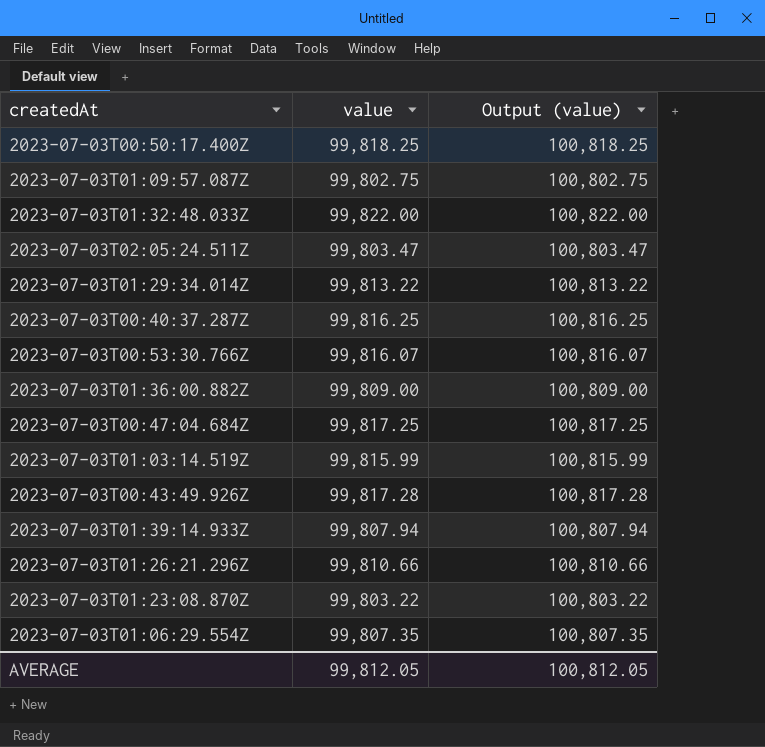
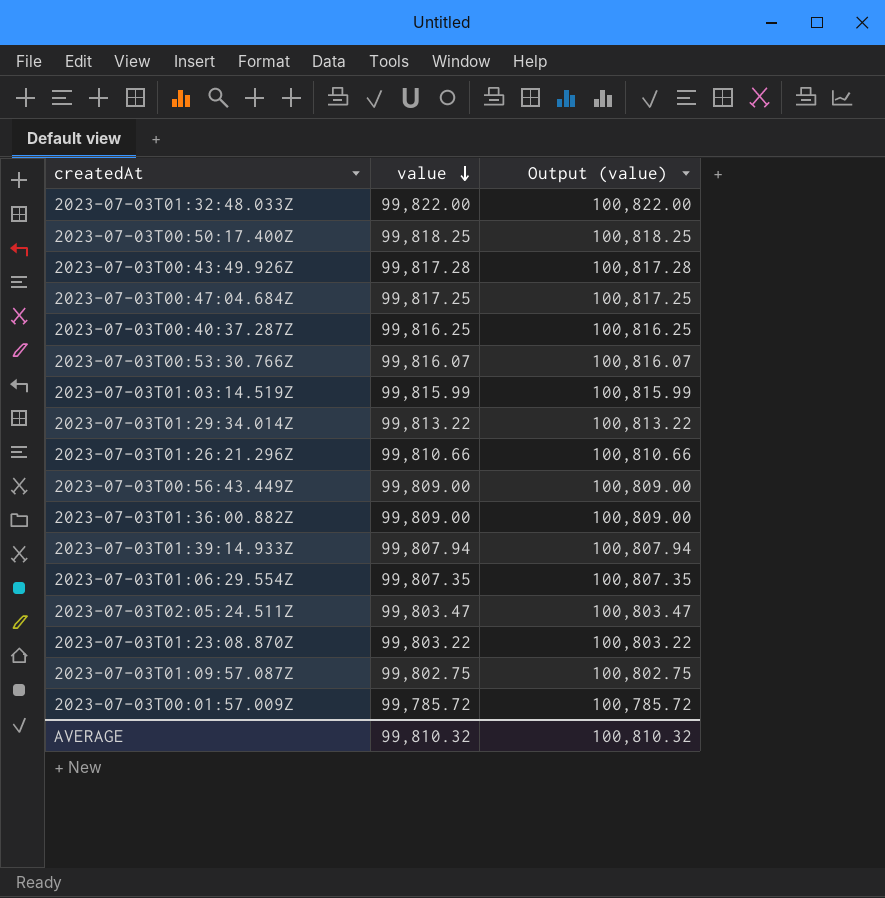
row order: none -> value descending
row 2023-07-03T00:56:43.449Z: none -> 99,809.00 | 100,809.00
row 2023-07-03T00:01:57.009Z: none -> 99,785.72 | 100,785.72
AVERAGE | value: 99,812.05 -> 99,810.32
AVERAGE | Output (value): 100,812.05 -> 100,810.32

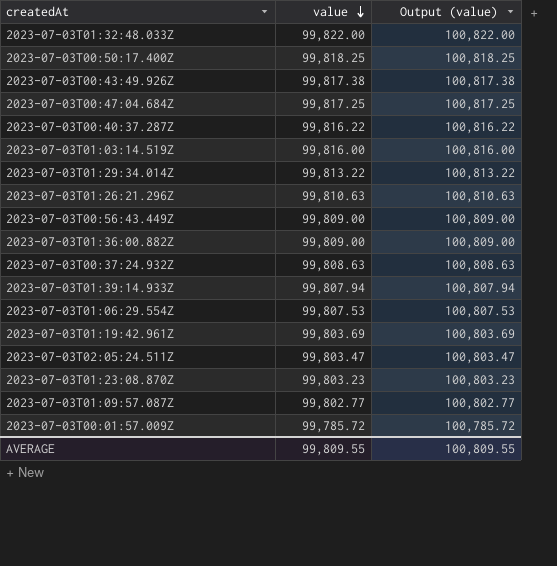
row 2023-07-03T00:53:30.766Z: 99,816.07 | 100,816.07 -> none
2023-07-03T00:43:49.926Z | value: 99,817.28 -> 99,817.38
2023-07-03T00:43:49.926Z | Output (value): 100,817.28 -> 100,817.38
2023-07-03T00:40:37.287Z | value: 99,816.25 -> 99,816.22
2023-07-03T00:40:37.287Z | Output (value): 100,816.25 -> 100,816.22
2023-07-03T01:03:14.519Z | value: 99,815.99 -> 99,816.00
2023-07-03T01:03:14.519Z | Output (value): 100,815.99 -> 100,816.00
2023-07-03T01:26:21.296Z | value: 99,810.66 -> 99,810.63
2023-07-03T01:26:21.296Z | Output (value): 100,810.66 -> 100,810.63
row 2023-07-03T00:37:24.932Z: none -> 99,808.63 | 100,808.63
2023-07-03T01:06:29.554Z | value: 99,807.35 -> 99,807.53
2023-07-03T01:06:29.554Z | Output (value): 100,807.35 -> 100,807.53
row 2023-07-03T01:19:42.961Z: none -> 99,803.69 | 100,803.69
2023-07-03T01:23:08.870Z | value: 99,803.22 -> 99,803.23
2023-07-03T01:23:08.870Z | Output (value): 100,803.22 -> 100,803.23
2023-07-03T01:09:57.087Z | value: 99,802.75 -> 99,802.77
2023-07-03T01:09:57.087Z | Output (value): 100,802.75 -> 100,802.77
AVERAGE | value: 99,810.32 -> 99,809.55
AVERAGE | Output (value): 100,810.32 -> 100,809.55

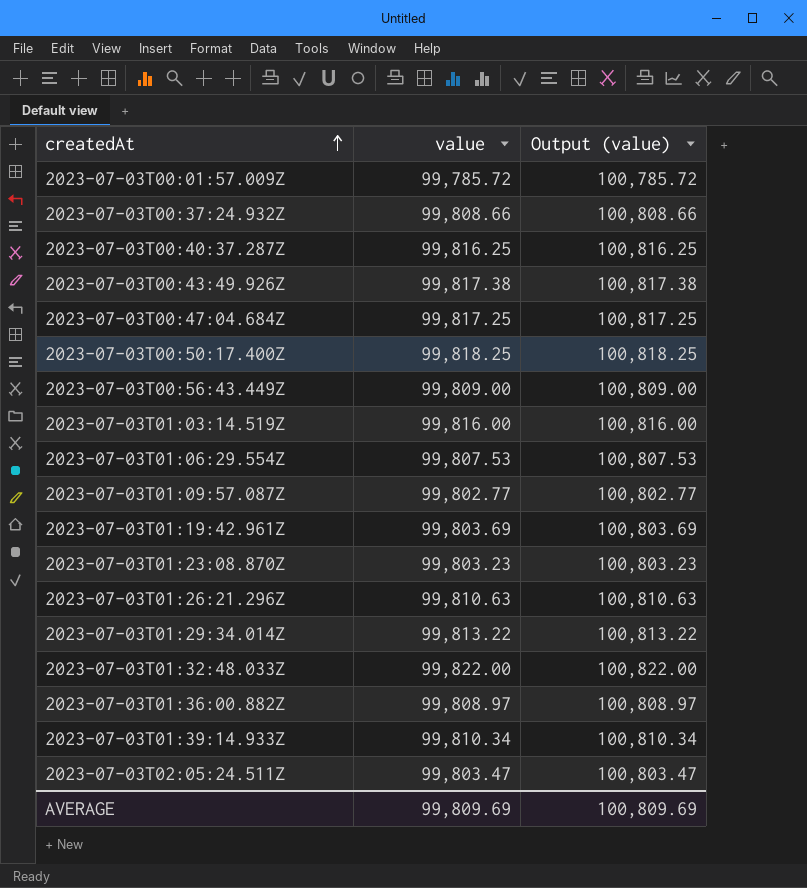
row order: value descending -> createdAt ascending
2023-07-03T00:37:24.932Z | value: 99,808.63 -> 99,808.66
2023-07-03T00:37:24.932Z | Output (value): 100,808.63 -> 100,808.66
2023-07-03T00:40:37.287Z | value: 99,816.22 -> 99,816.25
2023-07-03T00:40:37.287Z | Output (value): 100,816.22 -> 100,816.25
2023-07-03T01:36:00.882Z | value: 99,809.00 -> 99,808.97
2023-07-03T01:36:00.882Z | Output (value): 100,809.00 -> 100,808.97
2023-07-03T01:39:14.933Z | value: 99,807.94 -> 99,810.34
2023-07-03T01:39:14.933Z | Output (value): 100,807.94 -> 100,810.34
AVERAGE | value: 99,809.55 -> 99,809.69
AVERAGE | Output (value): 100,809.55 -> 100,809.69

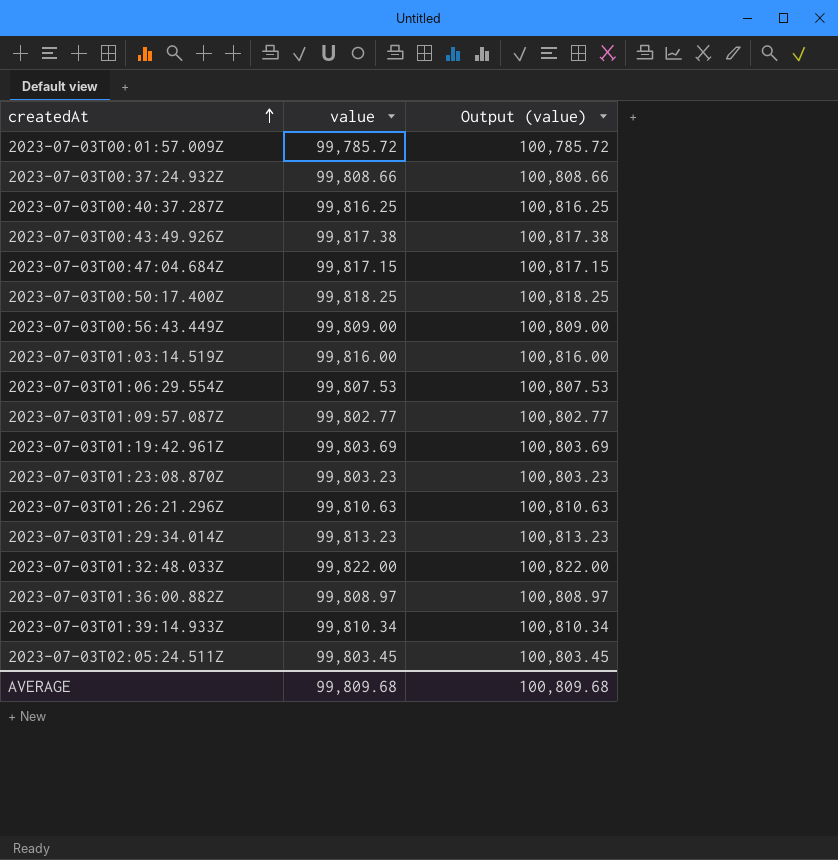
2023-07-03T00:47:04.684Z | value: 99,817.25 -> 99,817.15
2023-07-03T00:47:04.684Z | Output (value): 100,817.25 -> 100,817.15
2023-07-03T01:29:34.014Z | value: 99,813.22 -> 99,813.23
2023-07-03T01:29:34.014Z | Output (value): 100,813.22 -> 100,813.23
2023-07-03T02:05:24.511Z | value: 99,803.47 -> 99,803.45
2023-07-03T02:05:24.511Z | Output (value): 100,803.47 -> 100,803.45
AVERAGE | value: 99,809.69 -> 99,809.68
AVERAGE | Output (value): 100,809.69 -> 100,809.68

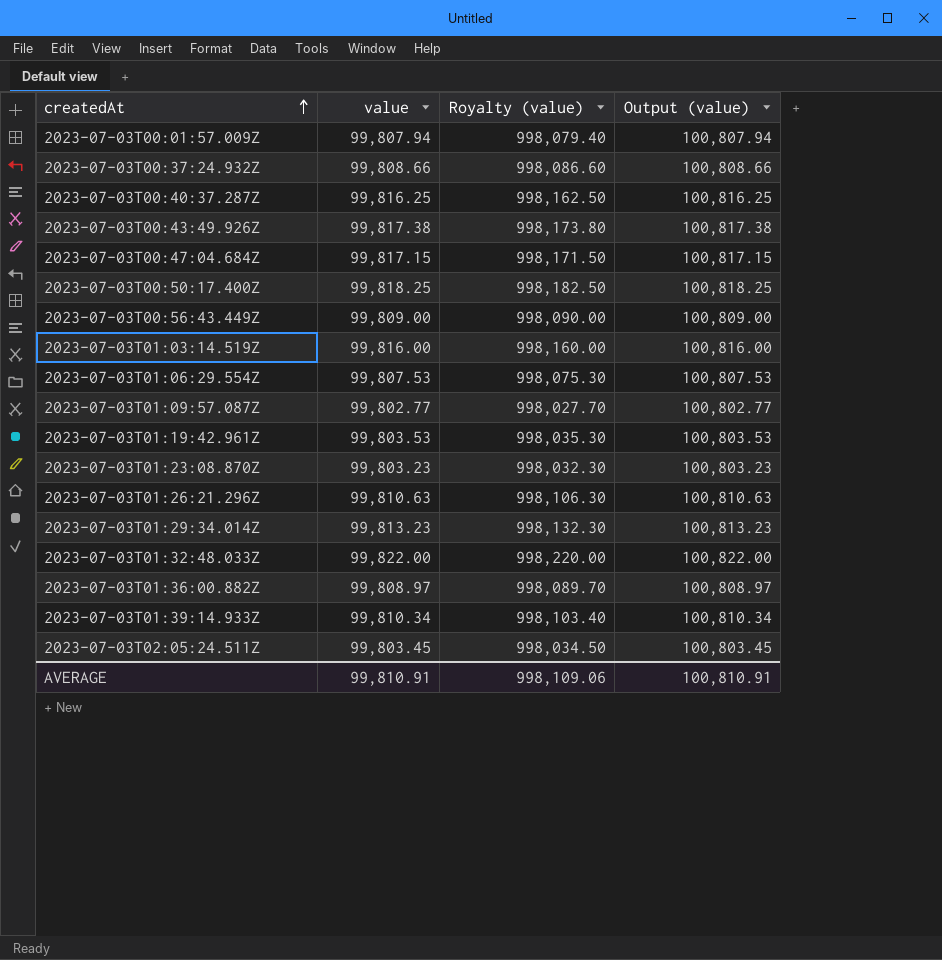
column Royalty (value) | formula: none -> [value] * 10
2023-07-03T00:01:57.009Z | value: 99,785.72 -> 99,807.94
2023-07-03T00:01:57.009Z | Output (value): 100,785.72 -> 100,807.94
2023-07-03T01:19:42.961Z | value: 99,803.69 -> 99,803.53
2023-07-03T01:19:42.961Z | Output (value): 100,803.69 -> 100,803.53
AVERAGE | value: 99,809.68 -> 99,810.91
AVERAGE | Output (value): 100,809.68 -> 100,810.91

